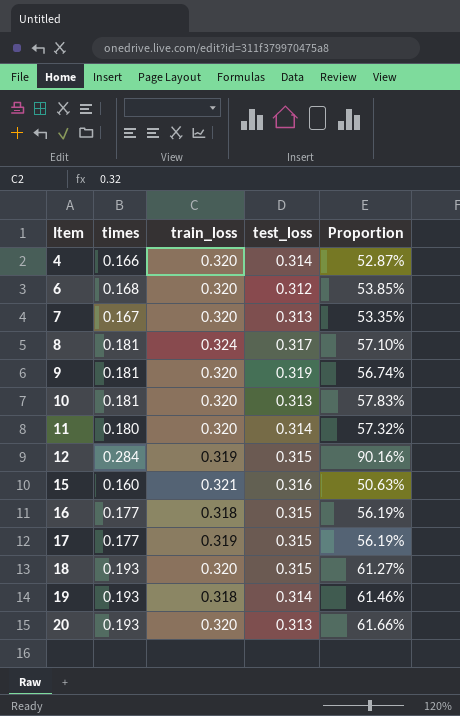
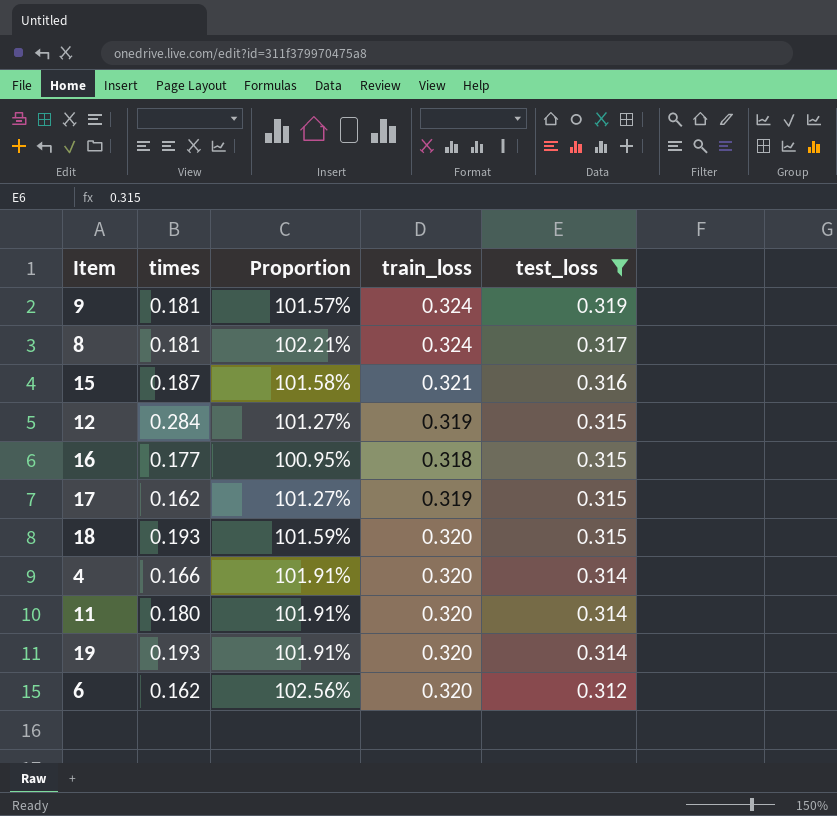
filter: none -> test_loss != 0.313
row order: Item ascending -> test_loss descending
column Proportion | formula: [times] / [test_loss] -> [train_loss] / [test_loss]
column Proportion | position: 5 -> 3
9 | train_loss: 0.320 -> 0.324
15 | times: 0.160 -> 0.187
17 | times: 0.177 -> 0.162
19 | train_loss: 0.318 -> 0.320
6 | times: 0.168 -> 0.162

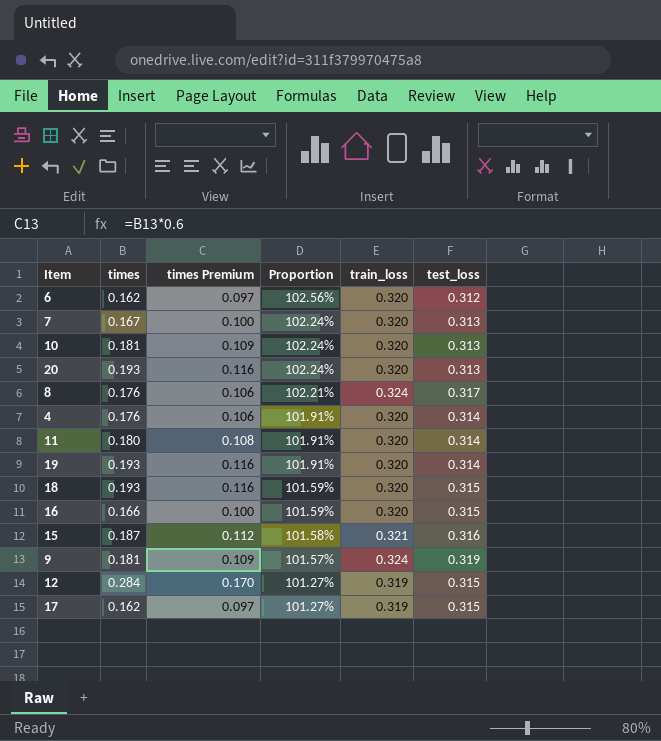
filter: test_loss != 0.313 -> none
row order: test_loss descending -> Proportion descending
column times Premium | formula: none -> [times] * 0.6
8 | times: 0.181 -> 0.176
4 | times: 0.166 -> 0.176
16 | times: 0.177 -> 0.166
16 | Proportion: 100.95% -> 101.59%
16 | train_loss: 0.318 -> 0.320

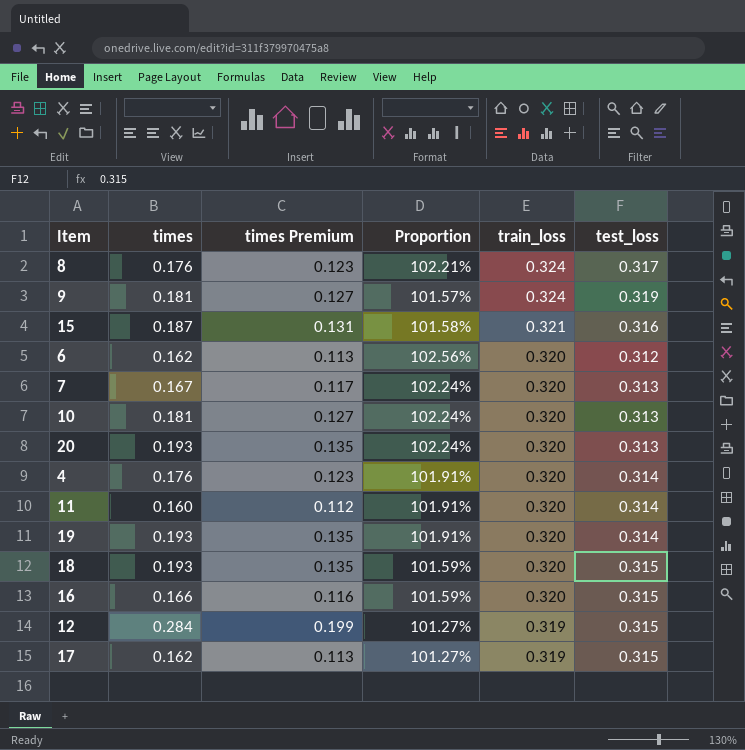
row order: Proportion descending -> train_loss descending
column times Premium | formula: [times] * 0.6 -> [times] * 0.7
11 | times: 0.180 -> 0.160

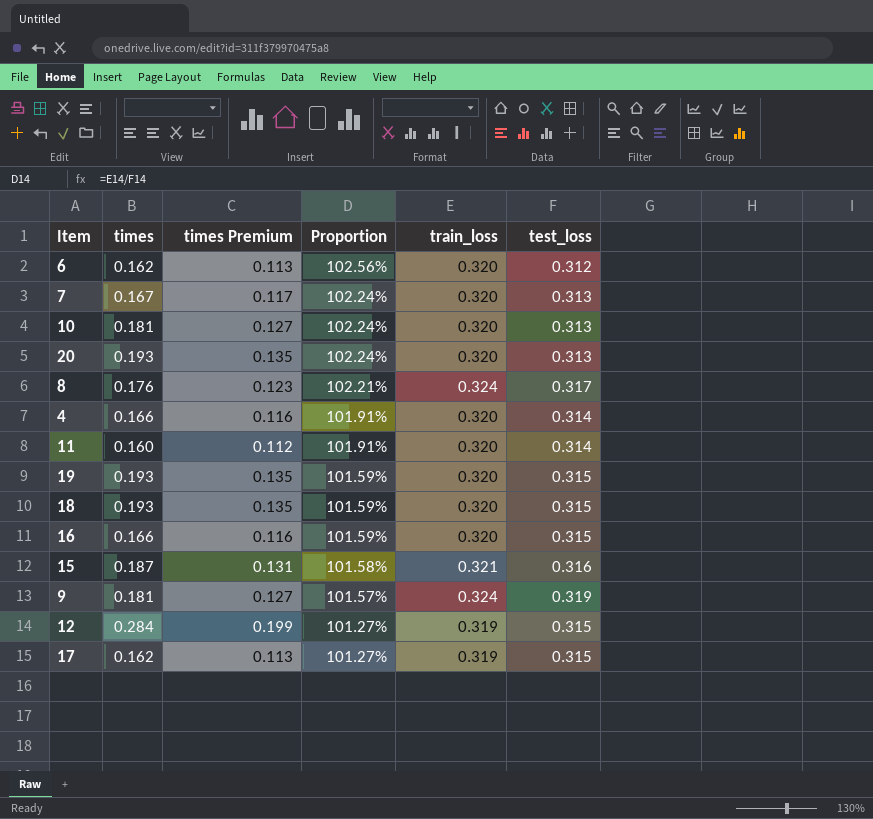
row order: train_loss descending -> Proportion descending
4 | times: 0.176 -> 0.166
4 | times Premium: 0.123 -> 0.116
19 | Proportion: 101.91% -> 101.59%
19 | test_loss: 0.314 -> 0.315

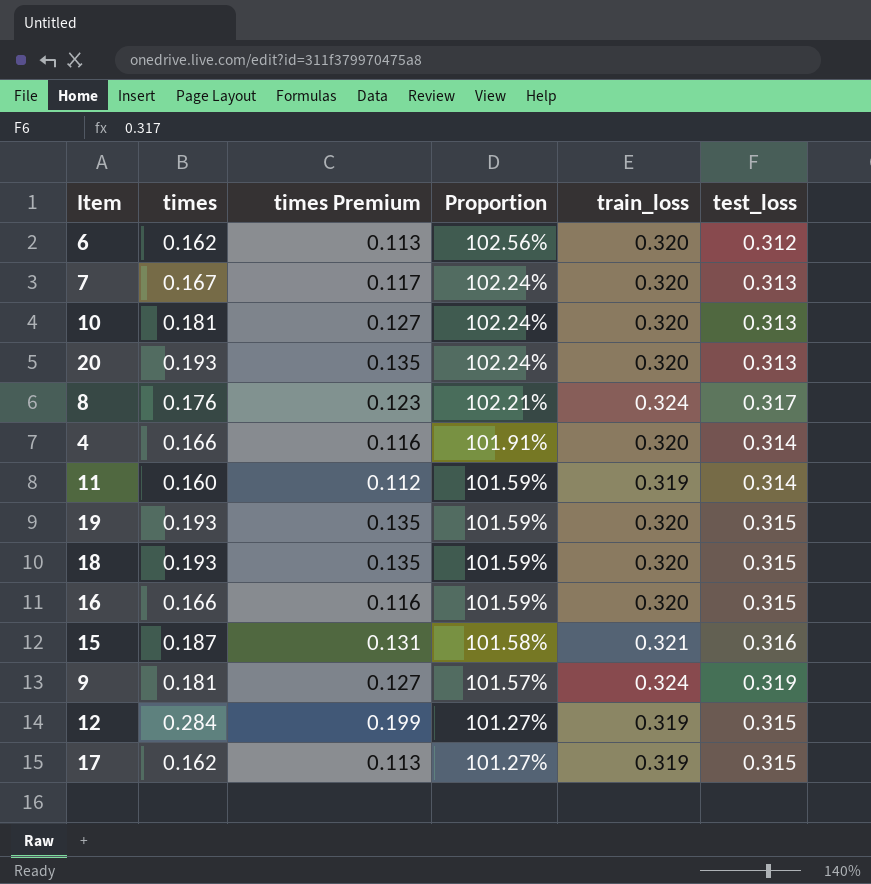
11 | Proportion: 101.91% -> 101.59%
11 | train_loss: 0.320 -> 0.319

